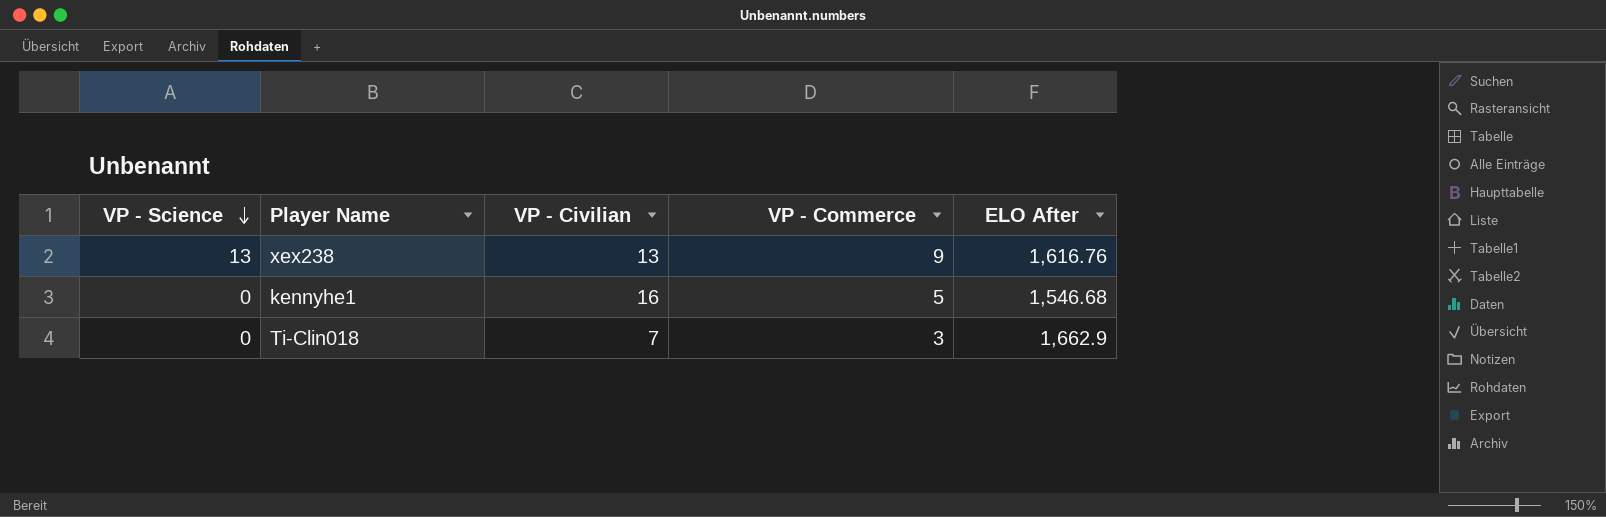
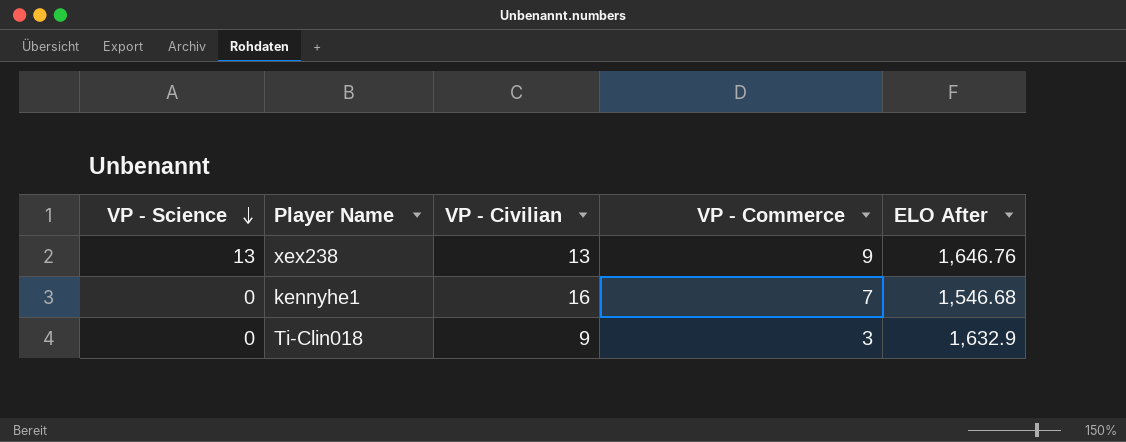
xex238 | ELO After: 1,616.76 -> 1,646.76
kennyhe1 | VP - Commerce: 5 -> 7
Ti-Clin018 | VP - Civilian: 7 -> 9
Ti-Clin018 | ELO After: 1,662.9 -> 1,632.9

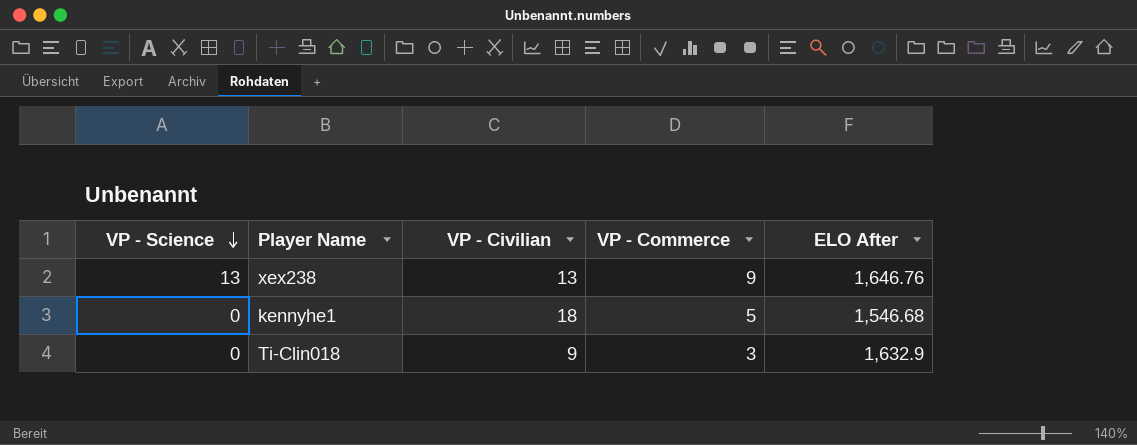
kennyhe1 | VP - Civilian: 16 -> 18
kennyhe1 | VP - Commerce: 7 -> 5

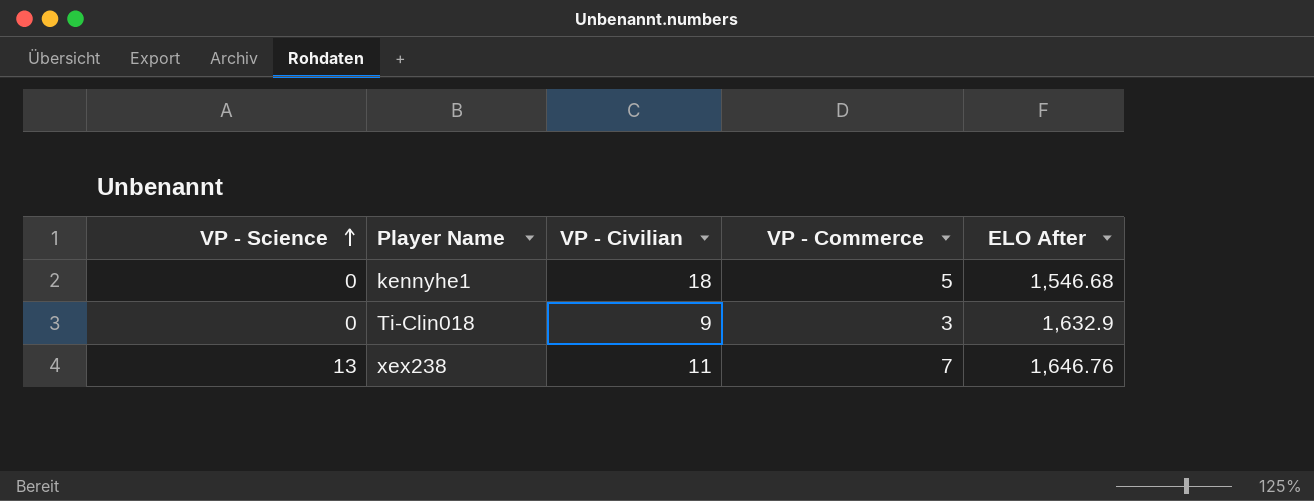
row order: VP - Science descending -> VP - Science ascending
xex238 | VP - Civilian: 13 -> 11
xex238 | VP - Commerce: 9 -> 7

